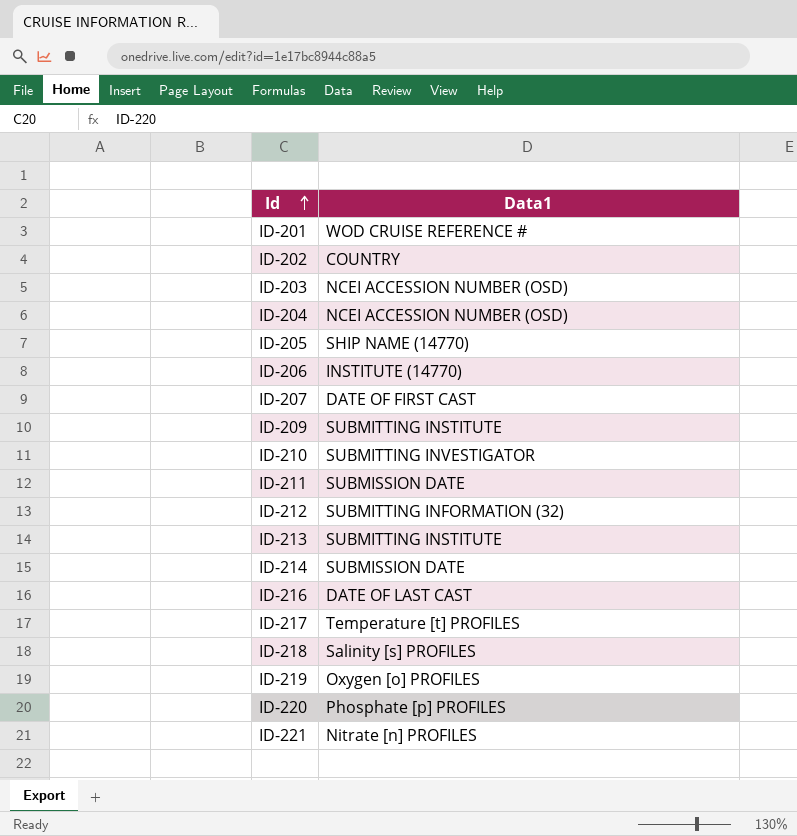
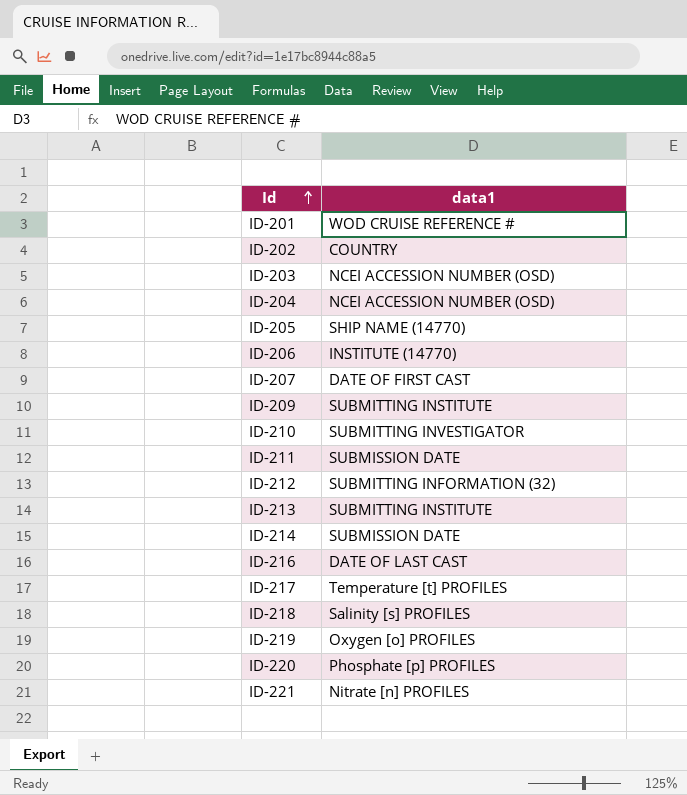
column name: Data1 -> data1

